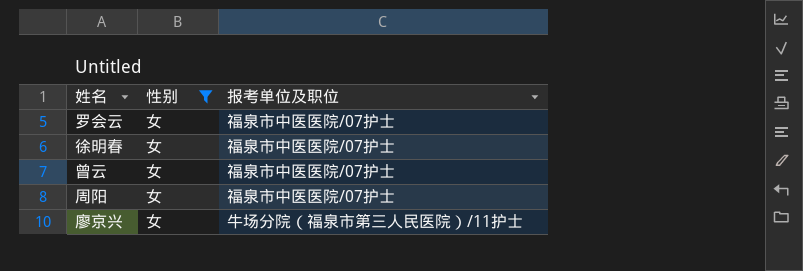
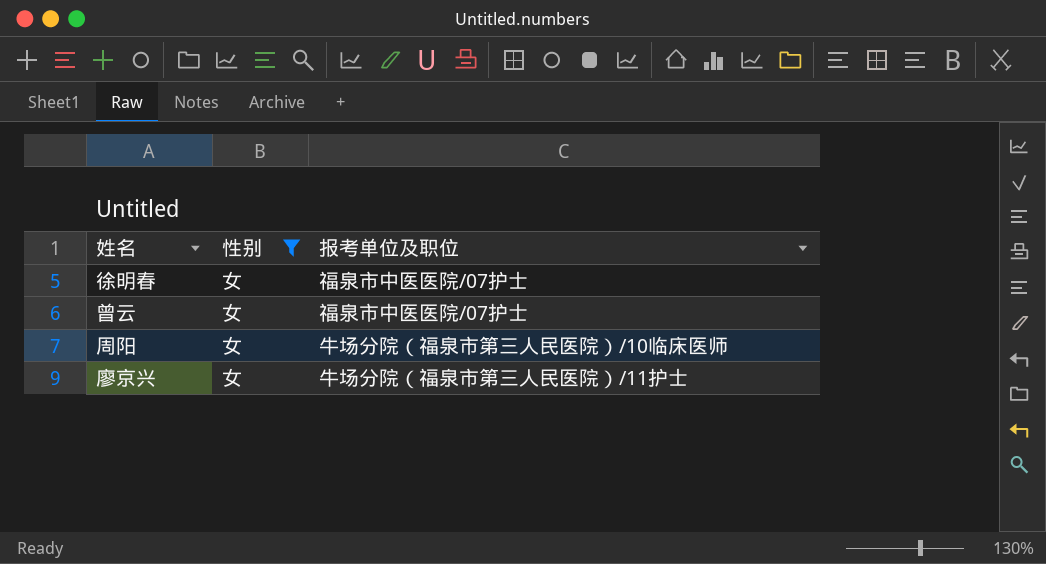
row 罗会云: 女 | 福泉市中医医院/07护士 -> none
周阳 | 报考单位及职位: 福泉市中医医院/07护士 -> 牛场分院（福泉市第三人民医院）/10临床医师

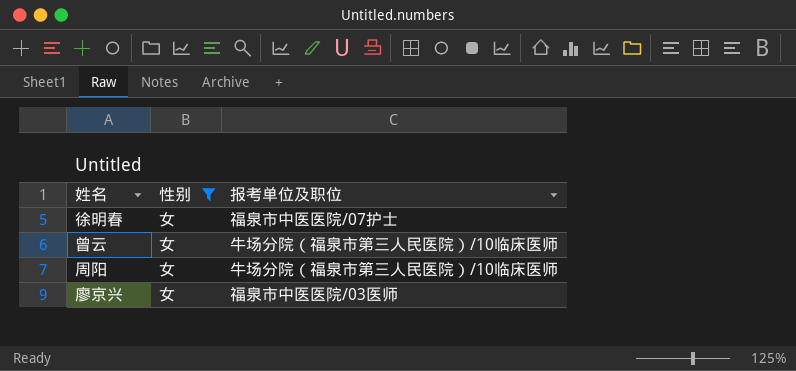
曾云 | 报考单位及职位: 福泉市中医医院/07护士 -> 牛场分院（福泉市第三人民医院）/10临床医师
廖京兴 | 报考单位及职位: 牛场分院（福泉市第三人民医院）/11护士 -> 福泉市中医医院/03医师

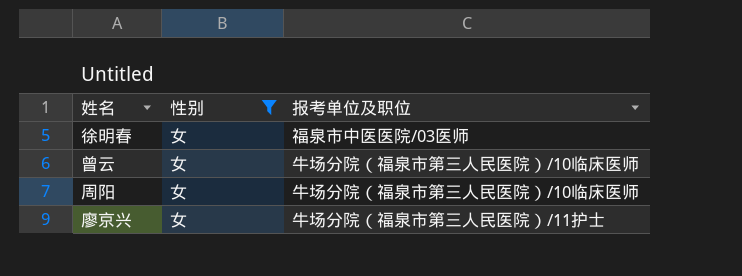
徐明春 | 报考单位及职位: 福泉市中医医院/07护士 -> 福泉市中医医院/03医师
廖京兴 | 报考单位及职位: 福泉市中医医院/03医师 -> 牛场分院（福泉市第三人民医院）/11护士

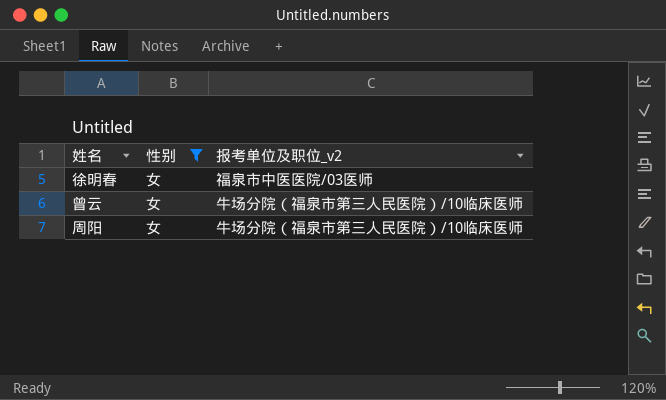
column name: 报考单位及职位 -> 报考单位及职位_v2
row 廖京兴: 女 | 牛场分院（福泉市第三人民医院）/11护士 -> none

